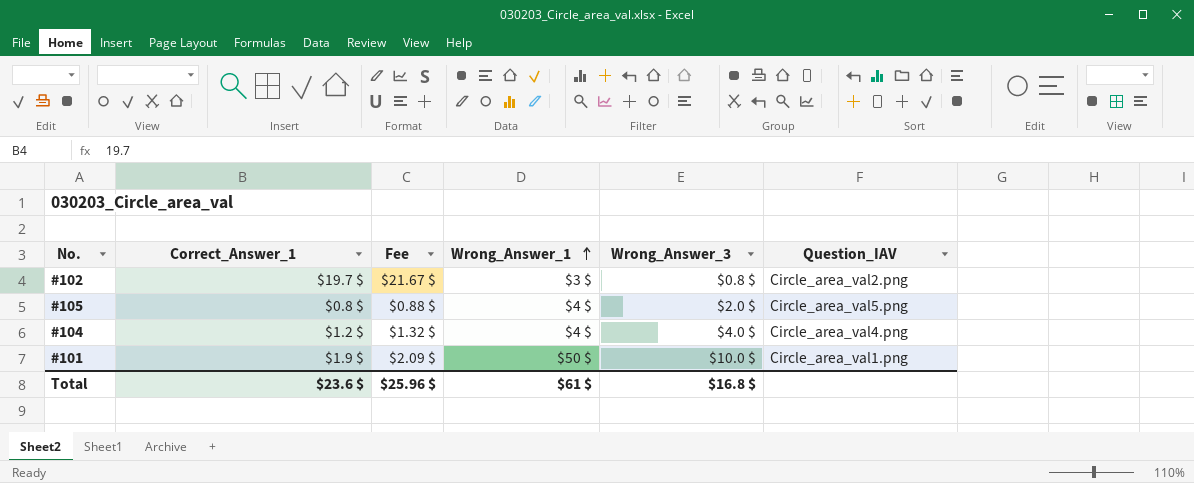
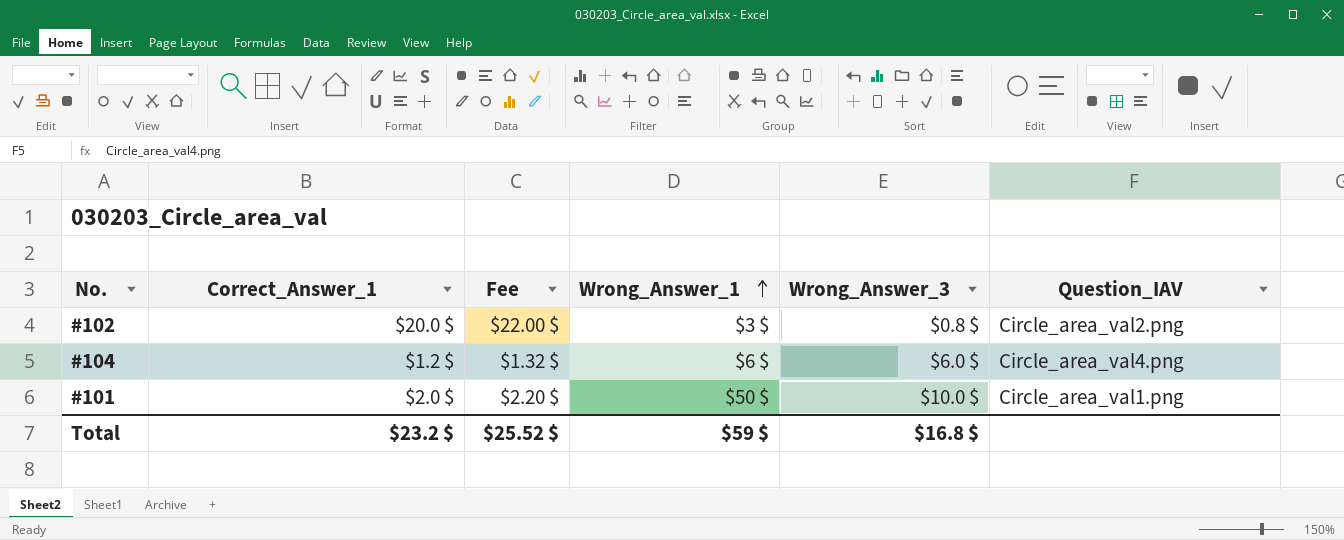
row #105: $0.8 $ | $0.88 $ | $4 $ | $2.0 $ | Circle_area_val5.png -> none
#102 | Correct_Answer_1: $19.7 $ -> $20.0 $
#102 | Fee: $21.67 $ -> $22.00 $
#104 | Wrong_Answer_1: $4 $ -> $6 $
#104 | Wrong_Answer_3: $4.0 $ -> $6.0 $
#101 | Correct_Answer_1: $1.9 $ -> $2.0 $
#101 | Fee: $2.09 $ -> $2.20 $
Total | Correct_Answer_1: $23.6 $ -> $23.2 $
Total | Fee: $25.96 $ -> $25.52 $
Total | Wrong_Answer_1: $61 $ -> $59 $

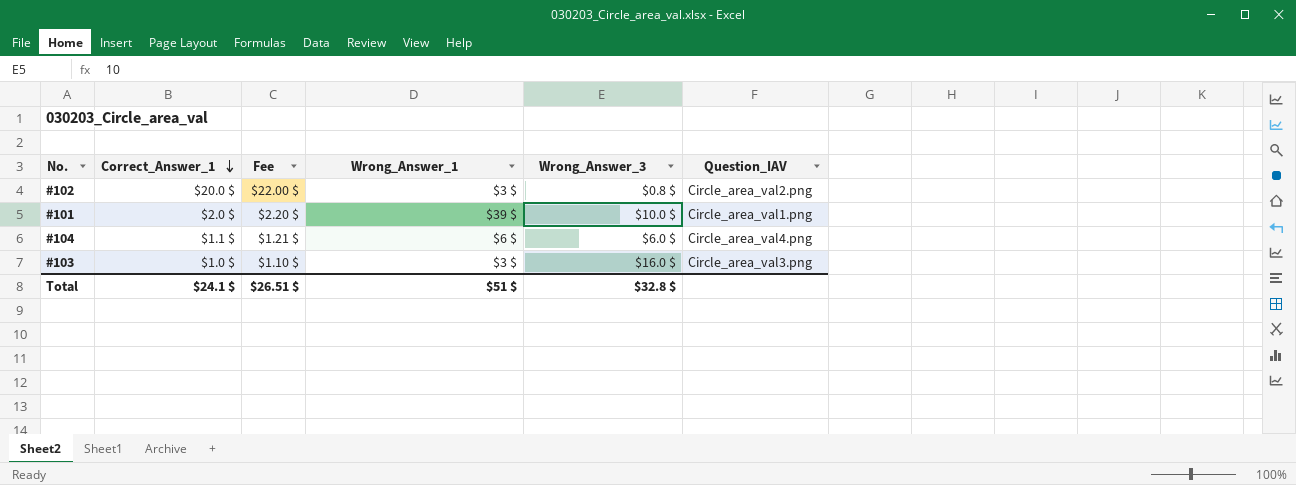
row order: Wrong_Answer_1 ascending -> Correct_Answer_1 descending
#101 | Wrong_Answer_1: $50 $ -> $39 $
#104 | Correct_Answer_1: $1.2 $ -> $1.1 $
#104 | Fee: $1.32 $ -> $1.21 $
row #103: none -> $1.0 $ | $1.10 $ | $3 $ | $16.0 $ | Circle_area_val3.png
Total | Correct_Answer_1: $23.2 $ -> $24.1 $
Total | Fee: $25.52 $ -> $26.51 $
Total | Wrong_Answer_1: $59 $ -> $51 $
Total | Wrong_Answer_3: $16.8 $ -> $32.8 $

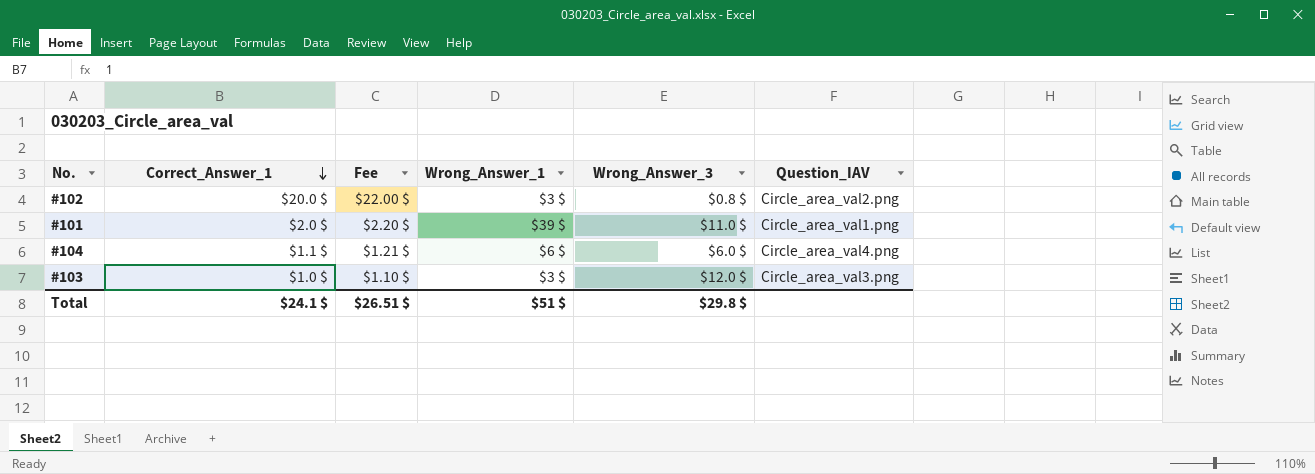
#101 | Wrong_Answer_3: $10.0 $ -> $11.0 $
#103 | Wrong_Answer_3: $16.0 $ -> $12.0 $
Total | Wrong_Answer_3: $32.8 $ -> $29.8 $

